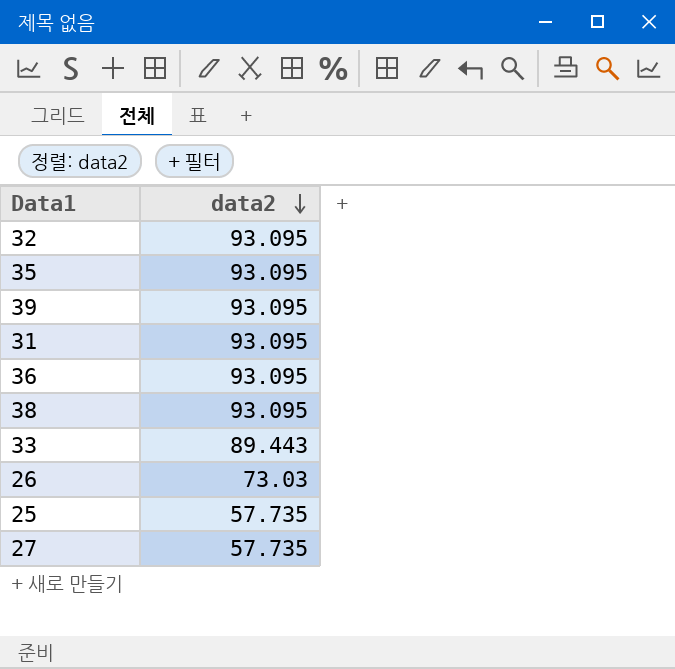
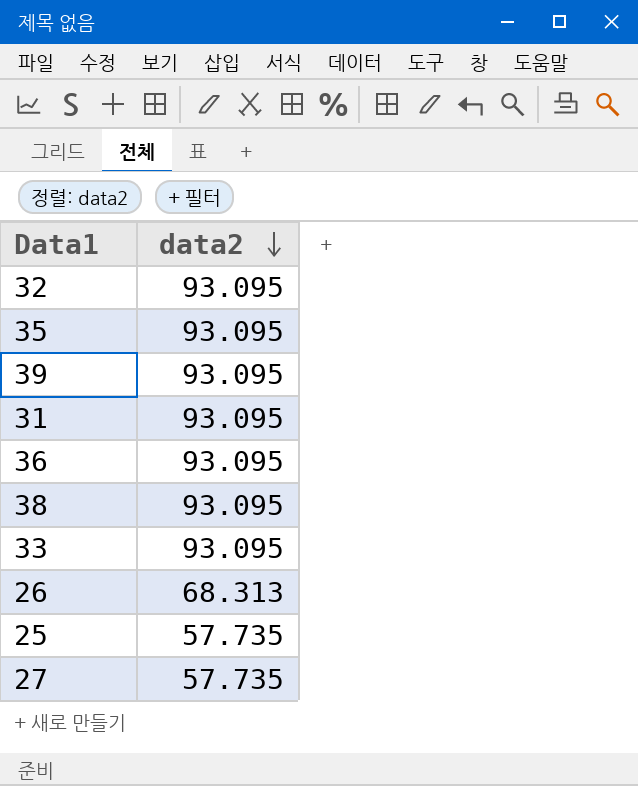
33 | data2: 89.443 -> 93.095
26 | data2: 73.03 -> 68.313

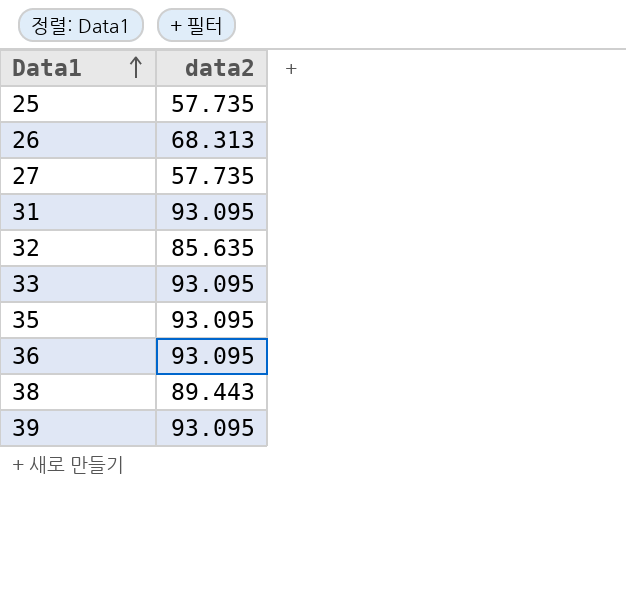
row order: data2 descending -> Data1 ascending
32 | data2: 93.095 -> 85.635
38 | data2: 93.095 -> 89.443

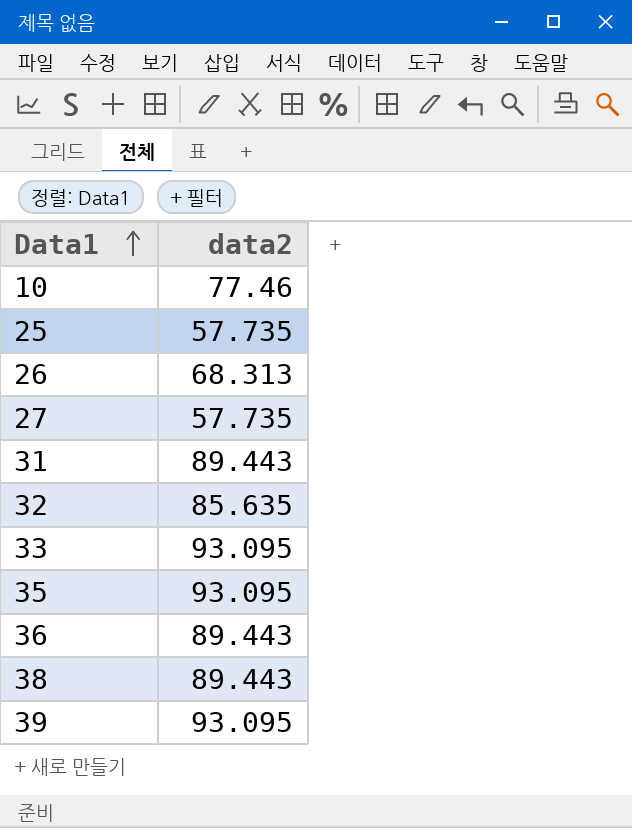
row 10: none -> 77.46
31 | data2: 93.095 -> 89.443
36 | data2: 93.095 -> 89.443

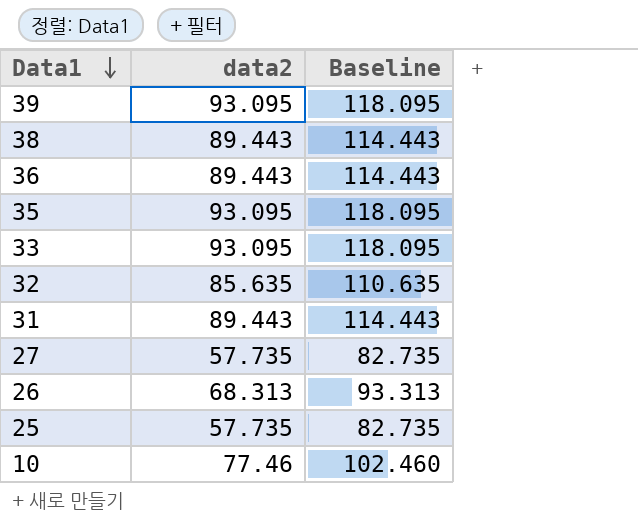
row order: Data1 ascending -> Data1 descending
column Baseline | formula: none -> [data2] + 25

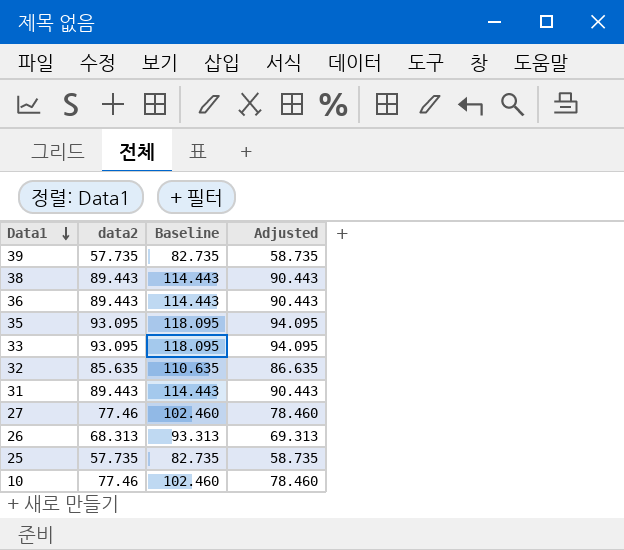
column Adjusted | formula: none -> [data2] + 1
39 | data2: 93.095 -> 57.735
39 | Baseline: 118.095 -> 82.735
27 | data2: 57.735 -> 77.46
27 | Baseline: 82.735 -> 102.460

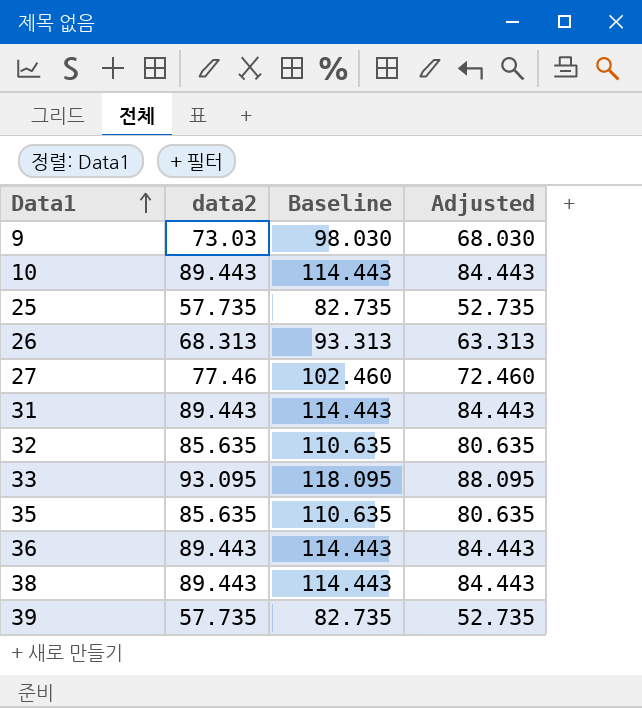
row order: Data1 descending -> Data1 ascending
column Adjusted | formula: [data2] + 1 -> [data2] - 5
row 9: none -> 73.03 | 98.030 | 68.030
10 | data2: 77.46 -> 89.443
10 | Baseline: 102.460 -> 114.443
35 | data2: 93.095 -> 85.635
35 | Baseline: 118.095 -> 110.635

